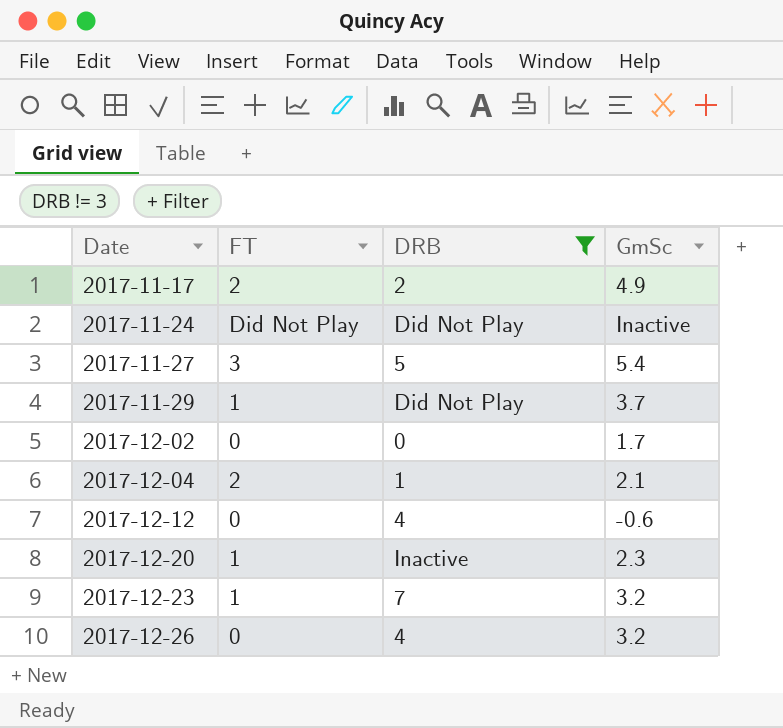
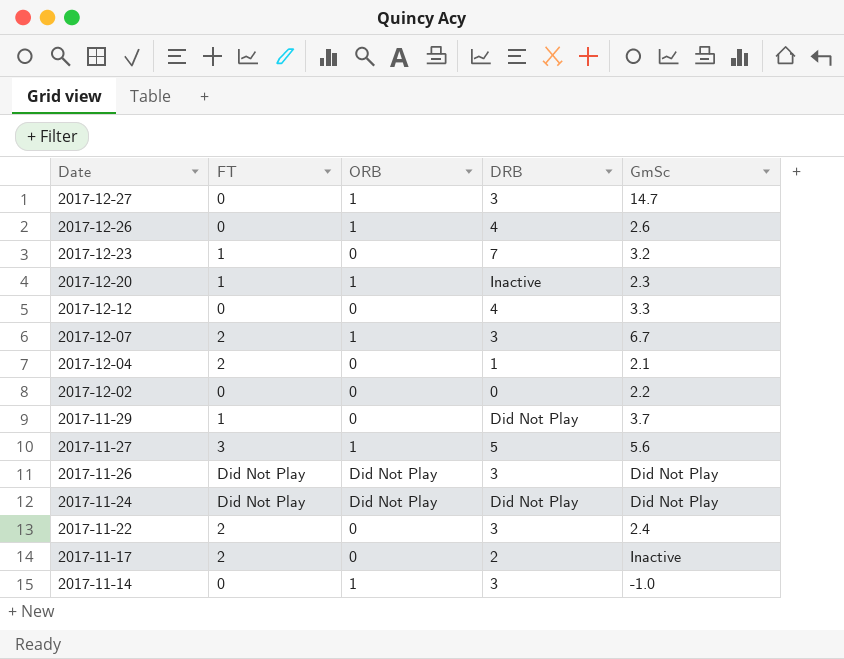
filter: DRB != 3 -> none
row order: Date ascending -> Date descending
column ORB | position: none -> 3
2017-12-26 | GmSc: 3.2 -> 2.6
2017-12-12 | GmSc: -0.6 -> 3.3
2017-12-02 | GmSc: 1.7 -> 2.2
2017-11-27 | GmSc: 5.4 -> 5.6
2017-11-24 | GmSc: Inactive -> Did Not Play
2017-11-17 | GmSc: 4.9 -> Inactive

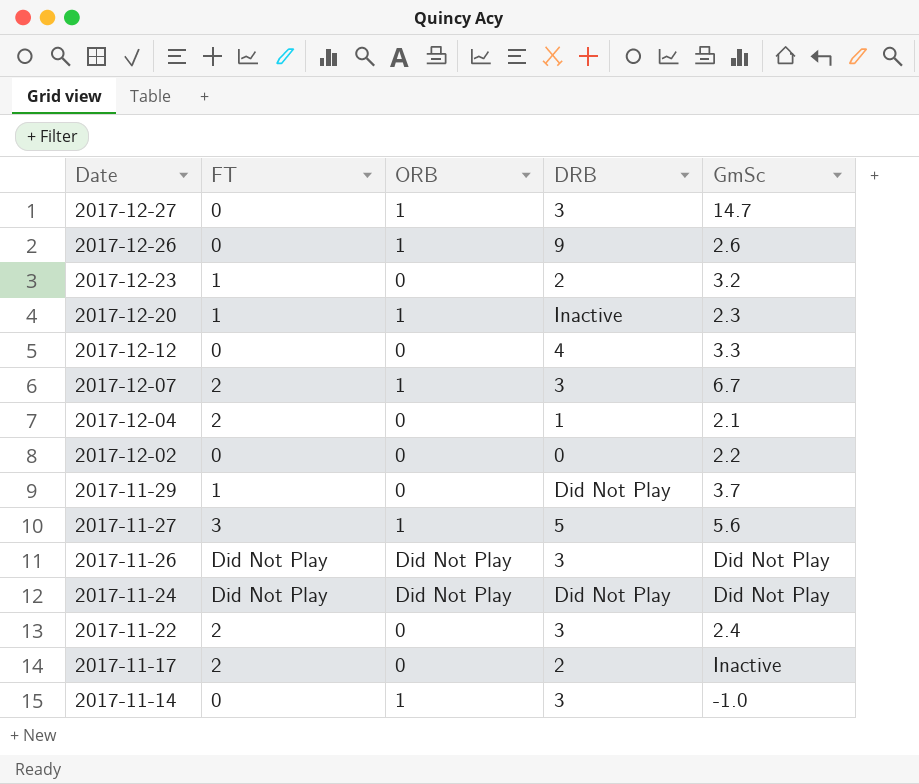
2017-12-26 | DRB: 4 -> 9
2017-12-23 | DRB: 7 -> 2

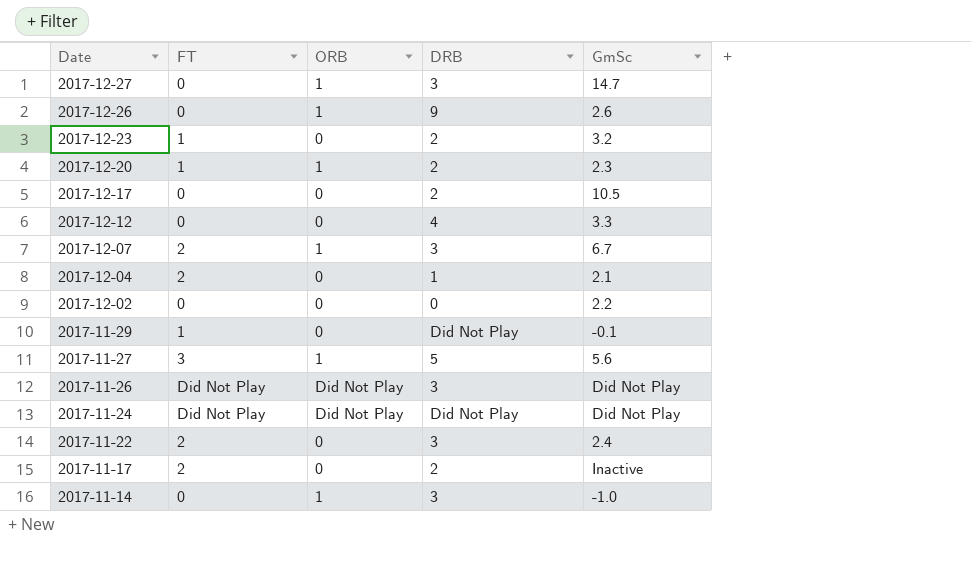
2017-12-20 | DRB: Inactive -> 2
row 2017-12-17: none -> 0 | 0 | 2 | 10.5
2017-11-29 | GmSc: 3.7 -> -0.1

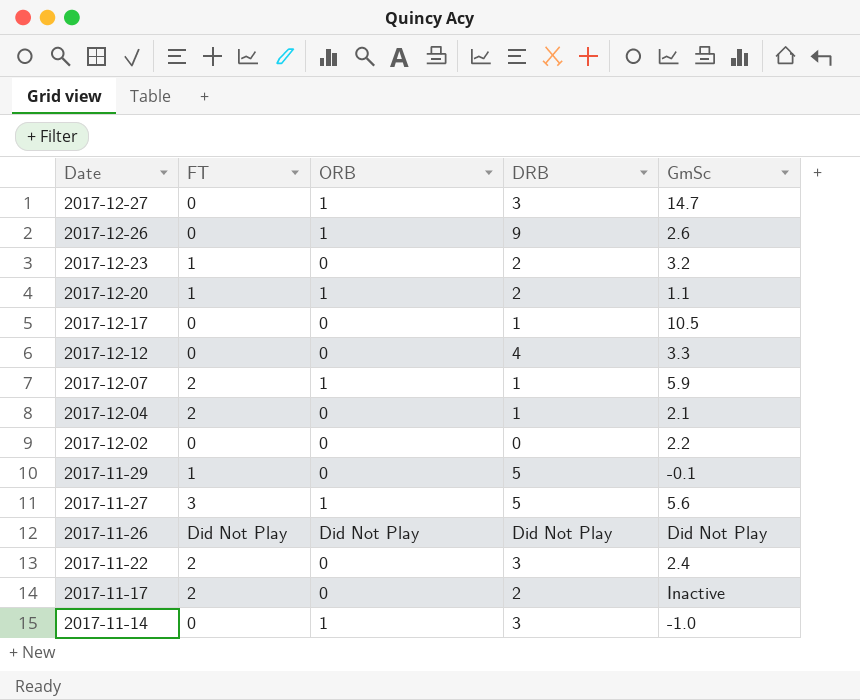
row 2017-11-24: Did Not Play | Did Not Play | Did Not Play | Did Not Play -> none
2017-12-20 | GmSc: 2.3 -> 1.1
2017-12-17 | DRB: 2 -> 1
2017-12-07 | DRB: 3 -> 1
2017-12-07 | GmSc: 6.7 -> 5.9
2017-11-29 | DRB: Did Not Play -> 5
2017-11-26 | DRB: 3 -> Did Not Play

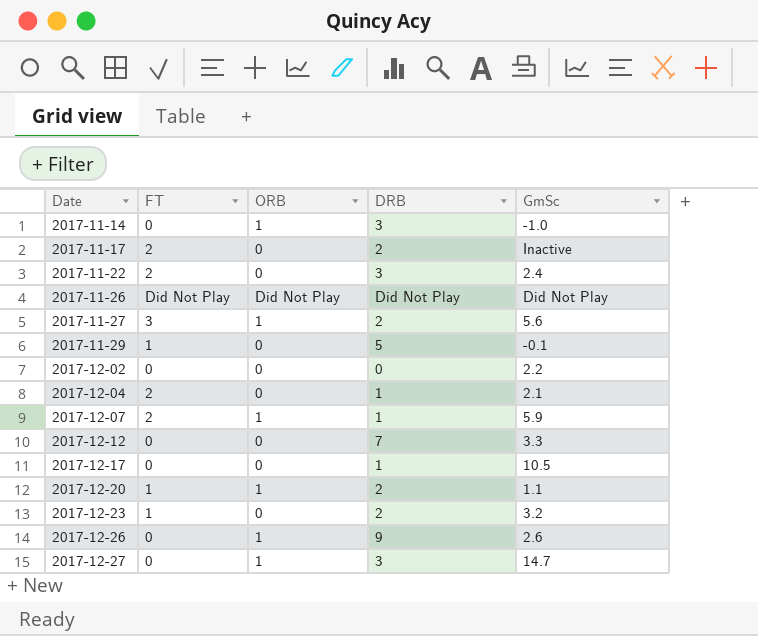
row order: Date descending -> Date ascending
2017-11-27 | DRB: 5 -> 2
2017-12-12 | DRB: 4 -> 7

